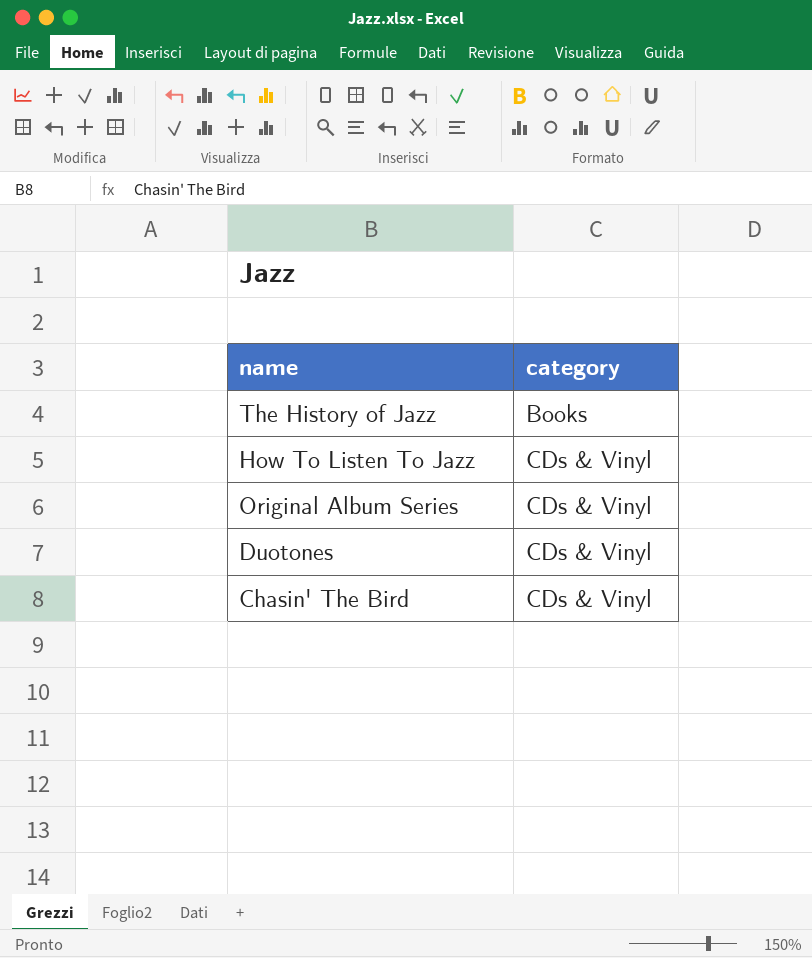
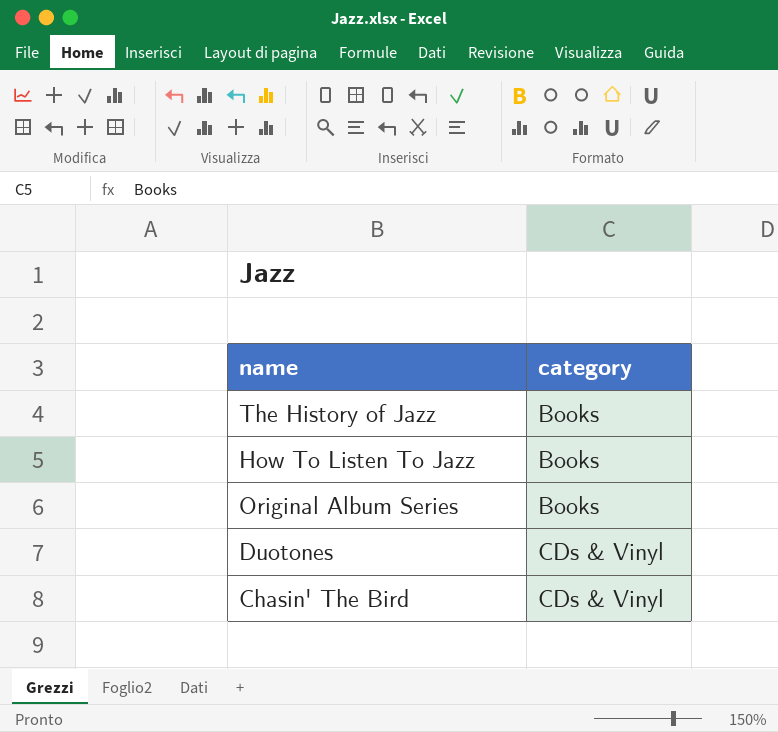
How To Listen To Jazz | category: CDs & Vinyl -> Books
Original Album Series | category: CDs & Vinyl -> Books

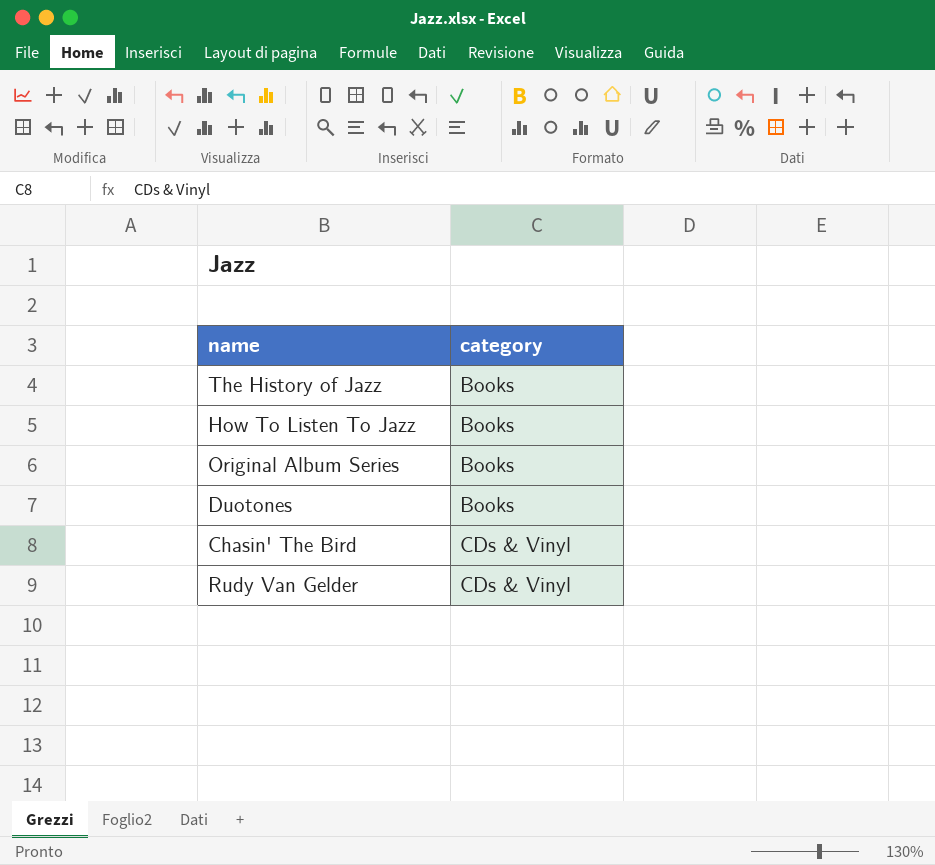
Duotones | category: CDs & Vinyl -> Books
row Rudy Van Gelder: none -> CDs & Vinyl

